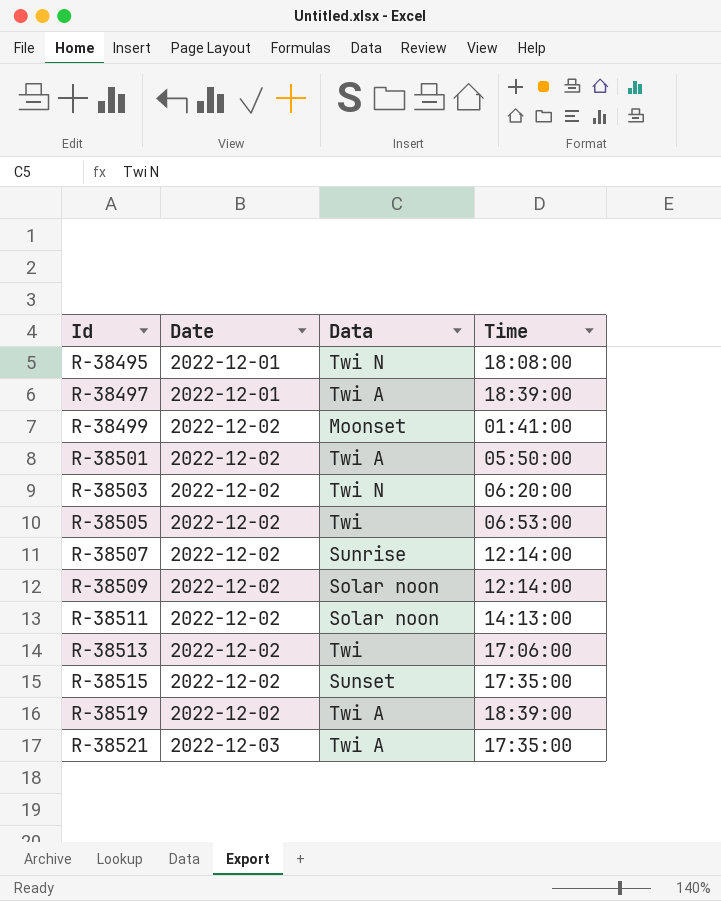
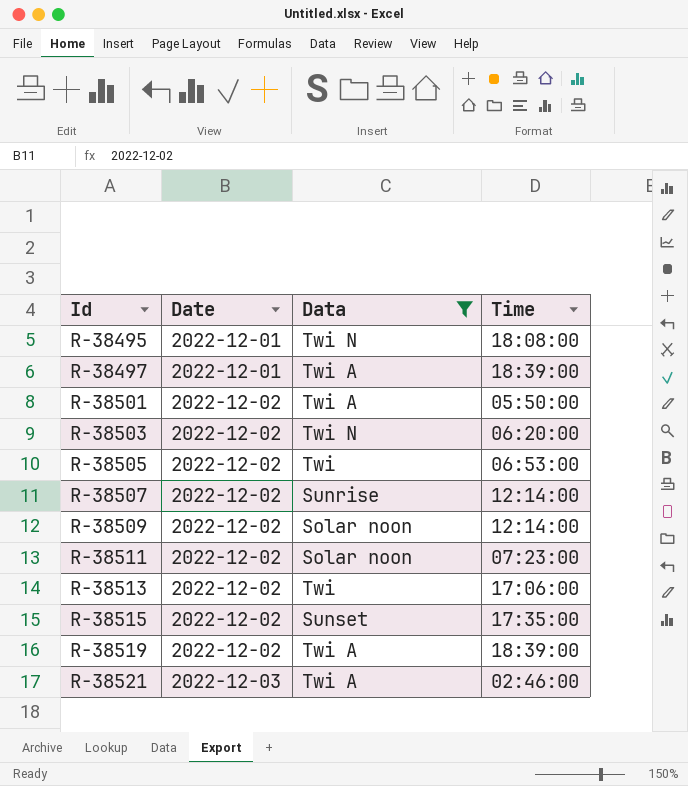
filter: none -> Data != Moonset
R-38511 | Time: 14:13:00 -> 07:23:00
R-38521 | Time: 17:35:00 -> 02:46:00

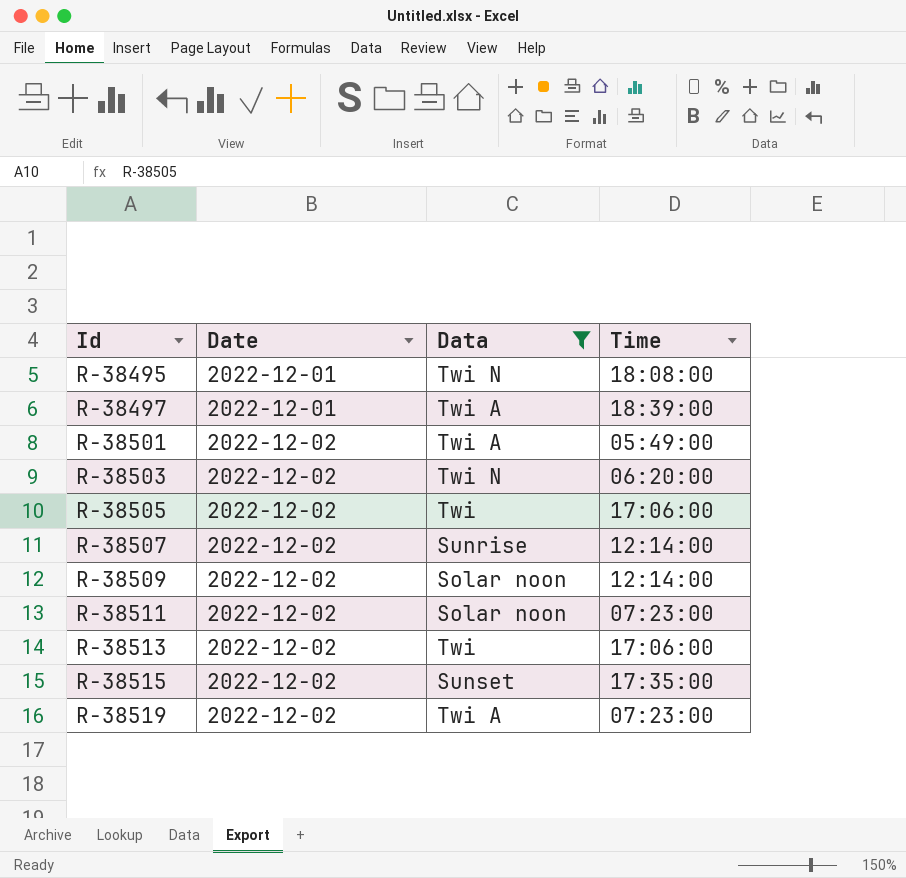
row R-38521: 2022-12-03 | Twi A | 02:46:00 -> none
R-38501 | Time: 05:50:00 -> 05:49:00
R-38505 | Time: 06:53:00 -> 17:06:00
R-38519 | Time: 18:39:00 -> 07:23:00

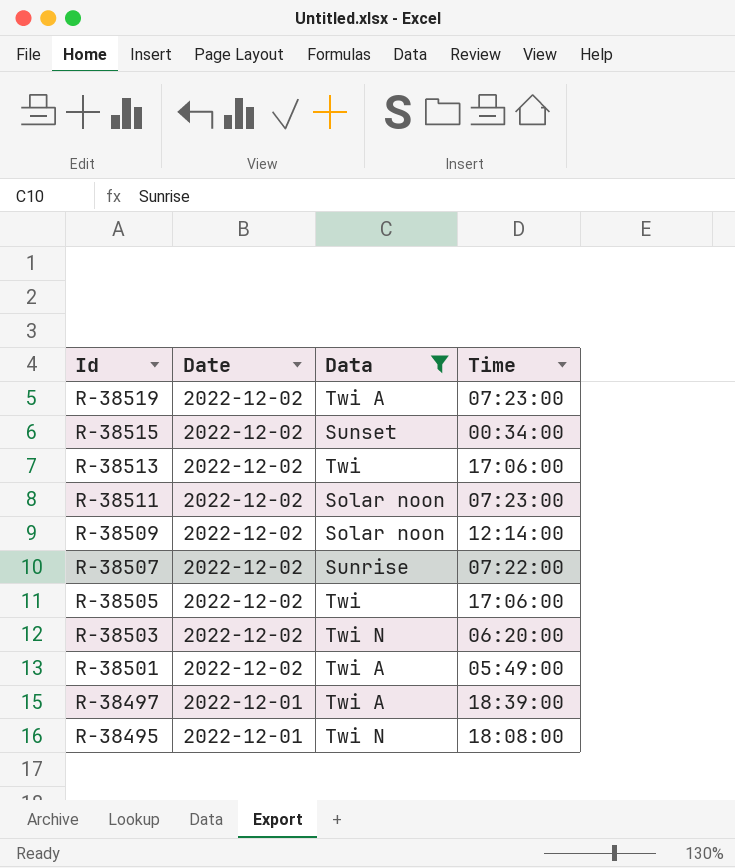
row order: Id ascending -> Id descending
R-38515 | Time: 17:35:00 -> 00:34:00
R-38507 | Time: 12:14:00 -> 07:22:00

